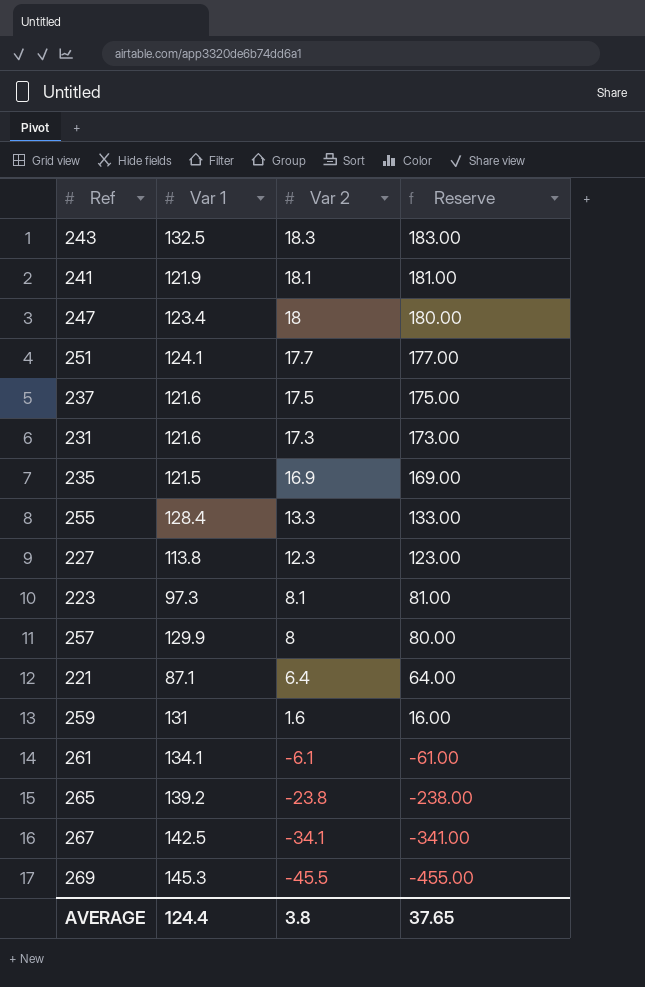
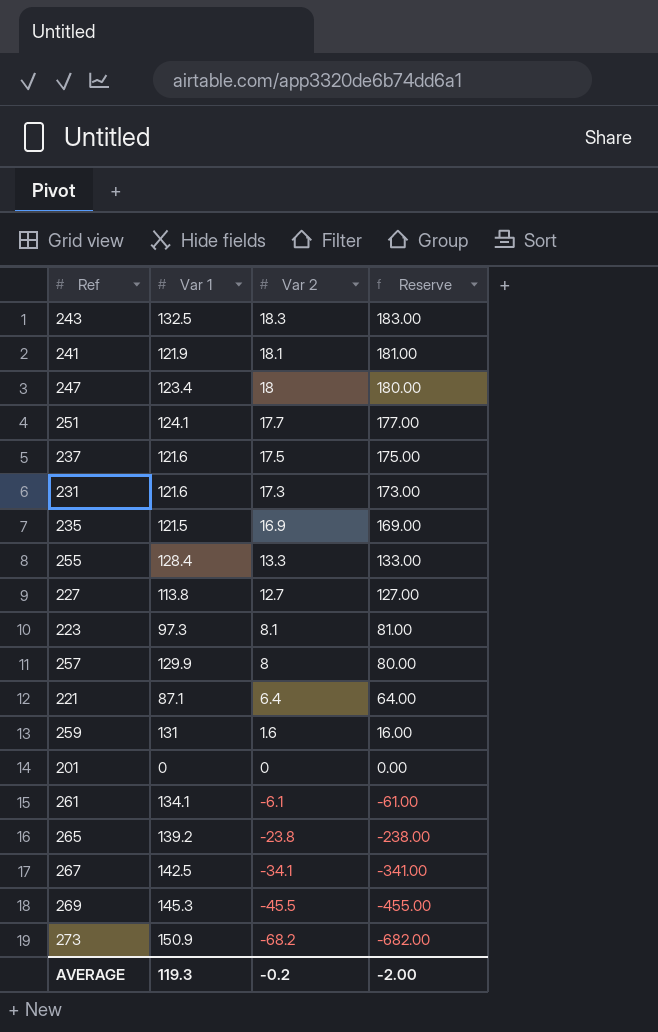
227 | Var 2: 12.3 -> 12.7
227 | Reserve: 123.00 -> 127.00
row 201: none -> 0 | 0 | 0.00
row 273: none -> 150.9 | -68.2 | -682.00
AVERAGE | Var 1: 124.4 -> 119.3
AVERAGE | Var 2: 3.8 -> -0.2
AVERAGE | Reserve: 37.65 -> -2.00

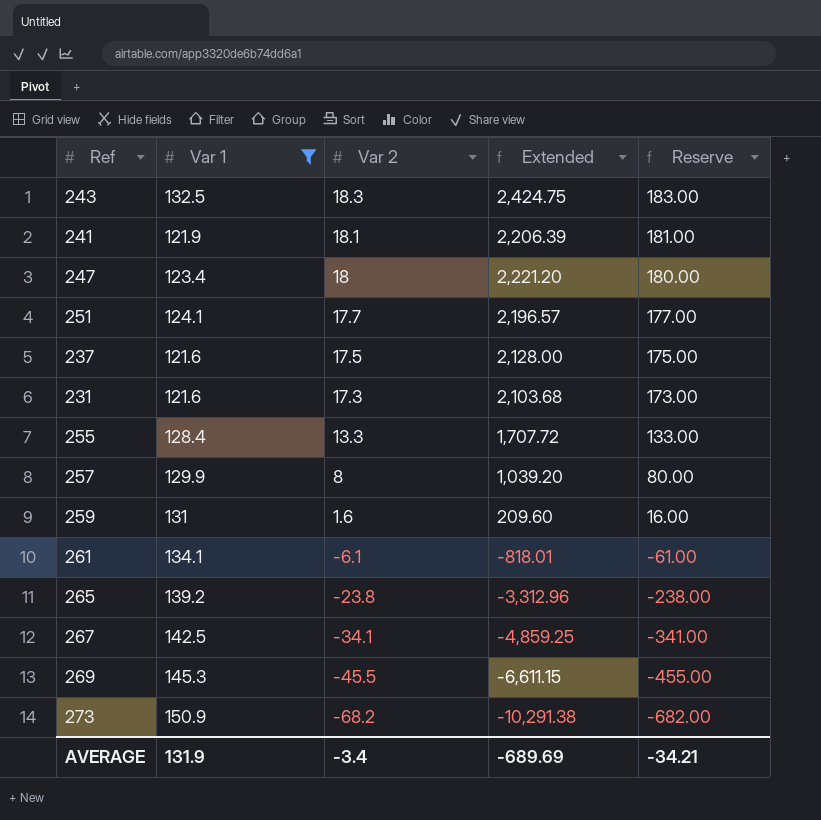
filter: none -> Var 1 >= 121.6
column Extended | formula: none -> [Var 1] * [Var 2]
AVERAGE | Var 1: 119.3 -> 131.9
AVERAGE | Var 2: -0.2 -> -3.4
AVERAGE | Reserve: -2.00 -> -34.21

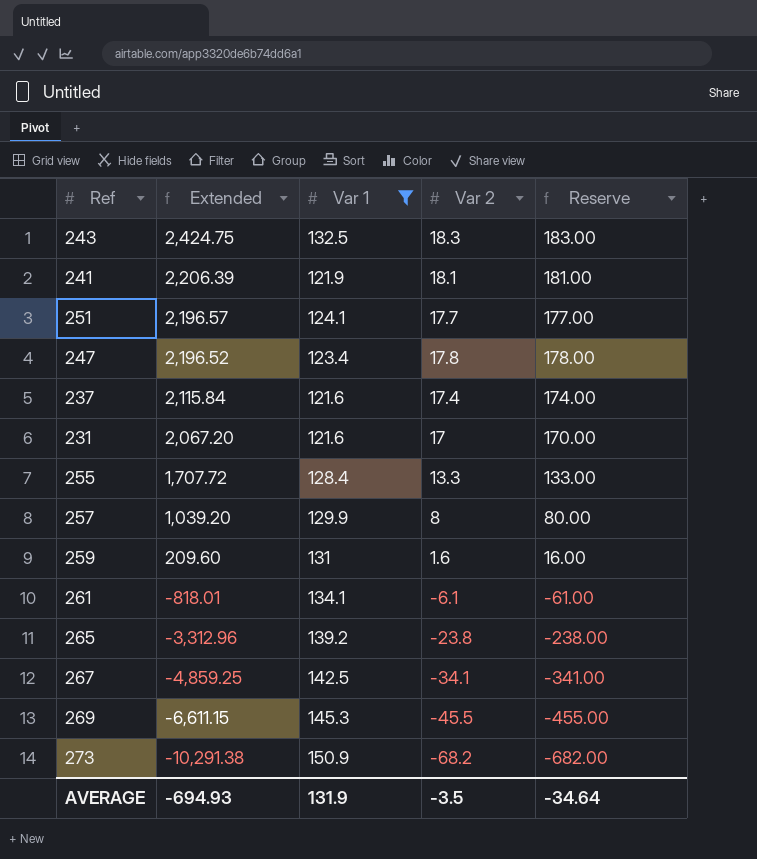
row order: Var 2 descending -> Extended descending
column Extended | position: 4 -> 2
247 | Extended: 2,221.20 -> 2,196.52
247 | Var 2: 18 -> 17.8
247 | Reserve: 180.00 -> 178.00
237 | Extended: 2,128.00 -> 2,115.84
237 | Var 2: 17.5 -> 17.4
237 | Reserve: 175.00 -> 174.00
231 | Extended: 2,103.68 -> 2,067.20
231 | Var 2: 17.3 -> 17
231 | Reserve: 173.00 -> 170.00
AVERAGE | Extended: -689.69 -> -694.93
AVERAGE | Var 2: -3.4 -> -3.5
AVERAGE | Reserve: -34.21 -> -34.64

